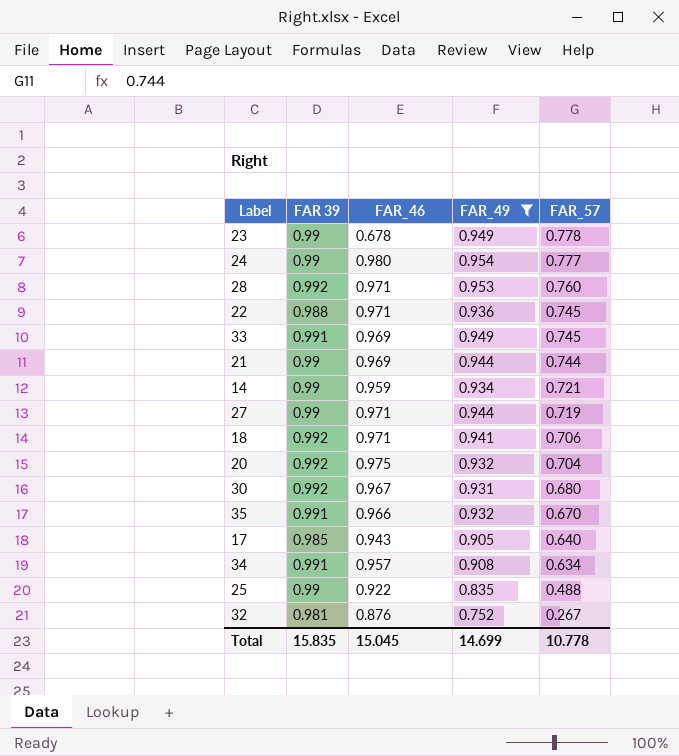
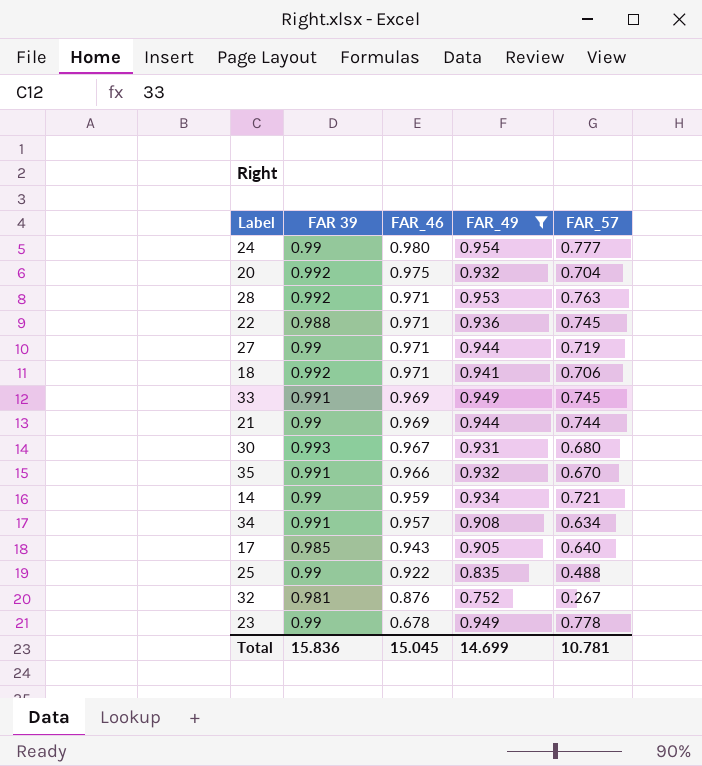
row order: FAR_57 descending -> FAR_46 descending
28 | FAR_57: 0.760 -> 0.763
30 | FAR 39: 0.992 -> 0.993
Total | FAR 39: 15.835 -> 15.836
Total | FAR_57: 10.778 -> 10.781

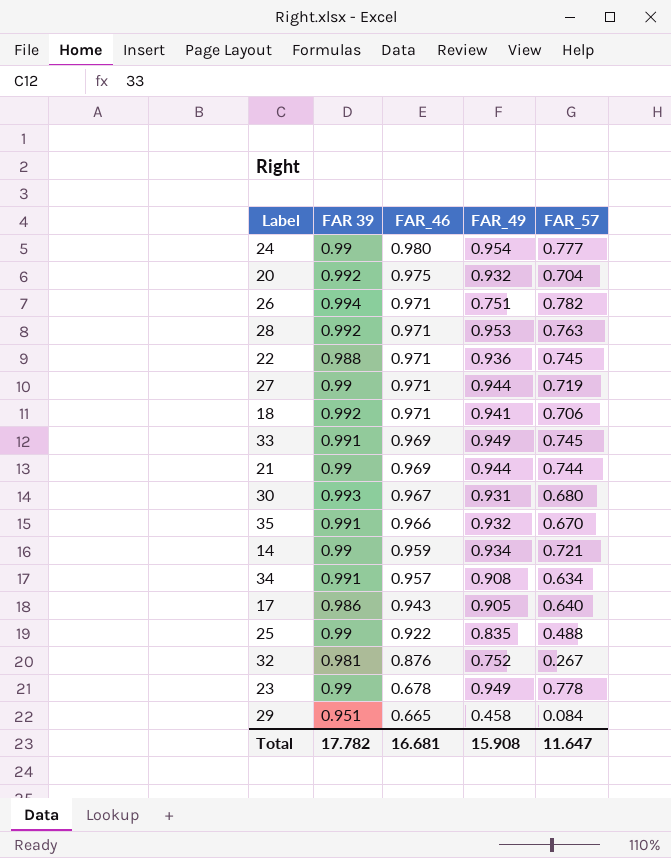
filter: FAR_49 >= 0.752 -> none
17 | FAR 39: 0.985 -> 0.986
Total | FAR 39: 15.836 -> 17.782
Total | FAR_46: 15.045 -> 16.681
Total | FAR_49: 14.699 -> 15.908
Total | FAR_57: 10.781 -> 11.647

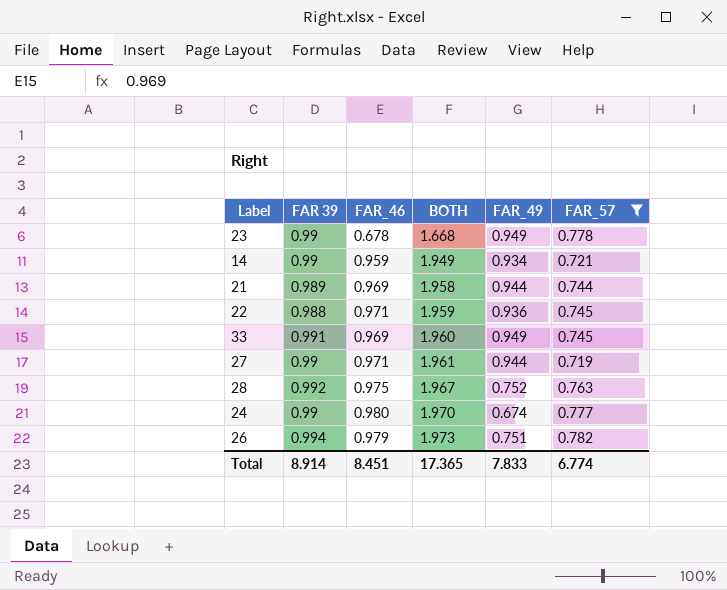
filter: none -> FAR_57 >= 0.719
row order: FAR_46 descending -> BOTH ascending
column BOTH | formula: none -> [FAR 39] + [FAR_46]
21 | FAR 39: 0.99 -> 0.989
28 | FAR_46: 0.971 -> 0.975
28 | FAR_49: 0.953 -> 0.752
24 | FAR_49: 0.954 -> 0.674
26 | FAR_46: 0.971 -> 0.979
Total | FAR 39: 17.782 -> 8.914
Total | FAR_46: 16.681 -> 8.451
Total | FAR_49: 15.908 -> 7.833
Total | FAR_57: 11.647 -> 6.774

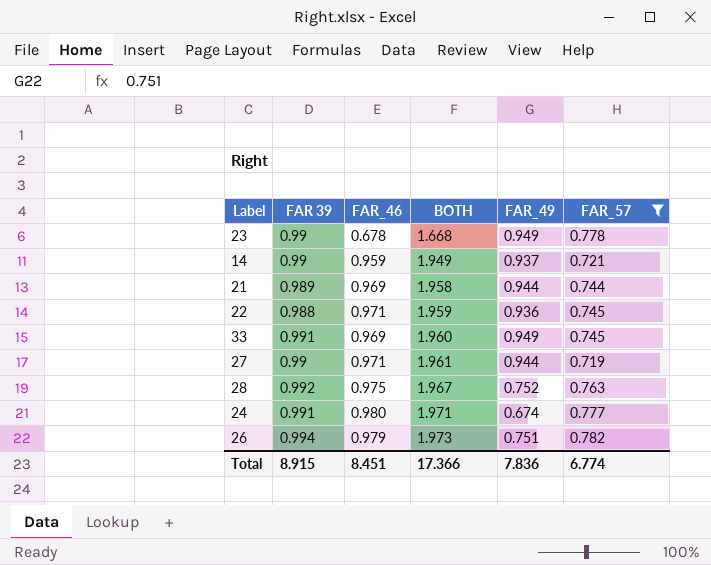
14 | FAR_49: 0.934 -> 0.937
24 | FAR 39: 0.99 -> 0.991
24 | BOTH: 1.970 -> 1.971
Total | FAR 39: 8.914 -> 8.915
Total | BOTH: 17.365 -> 17.366
Total | FAR_49: 7.833 -> 7.836

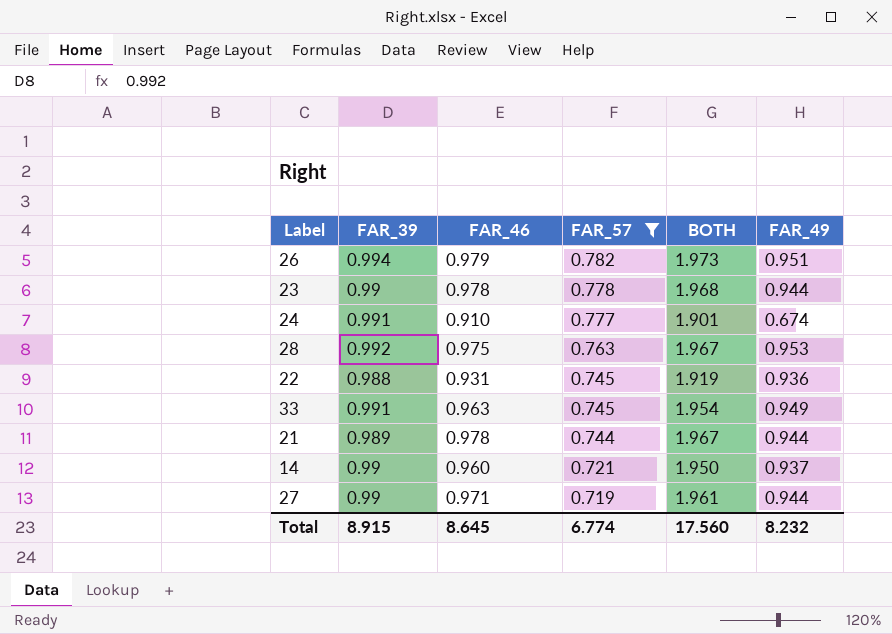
row order: BOTH ascending -> FAR_57 descending
column name: FAR 39 -> FAR_39
column FAR_57 | position: 6 -> 4
26 | FAR_49: 0.751 -> 0.951
23 | FAR_46: 0.678 -> 0.978
23 | BOTH: 1.668 -> 1.968
23 | FAR_49: 0.949 -> 0.944
24 | FAR_46: 0.980 -> 0.910
24 | BOTH: 1.971 -> 1.901
28 | FAR_49: 0.752 -> 0.953
22 | FAR_46: 0.971 -> 0.931
22 | BOTH: 1.959 -> 1.919
33 | FAR_46: 0.969 -> 0.963
33 | BOTH: 1.960 -> 1.954
21 | FAR_46: 0.969 -> 0.978
21 | BOTH: 1.958 -> 1.967
14 | FAR_46: 0.959 -> 0.960
14 | BOTH: 1.949 -> 1.950
Total | FAR_46: 8.451 -> 8.645
Total | BOTH: 17.366 -> 17.560
Total | FAR_49: 7.836 -> 8.232

